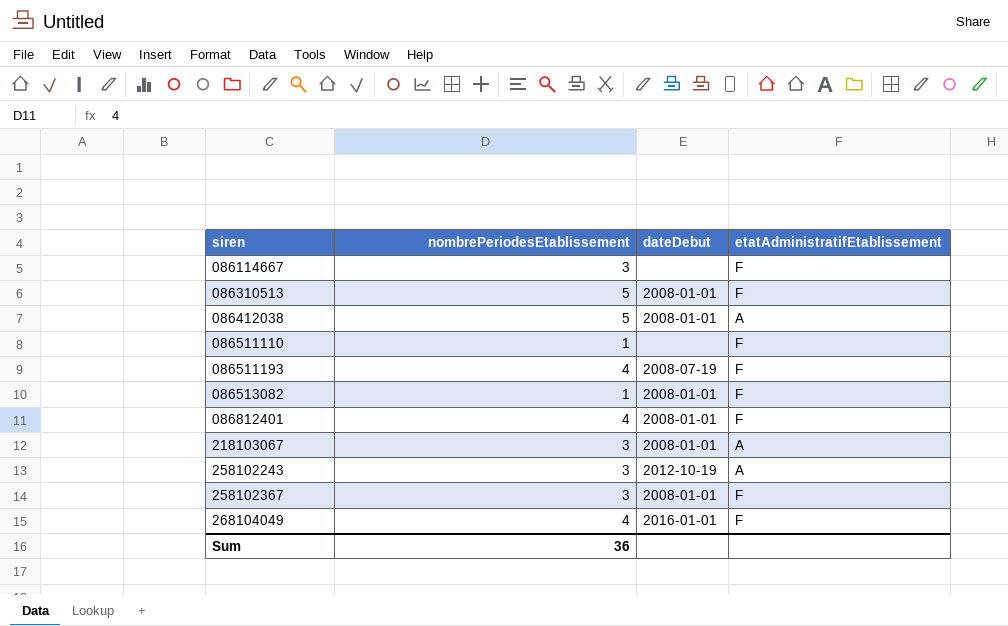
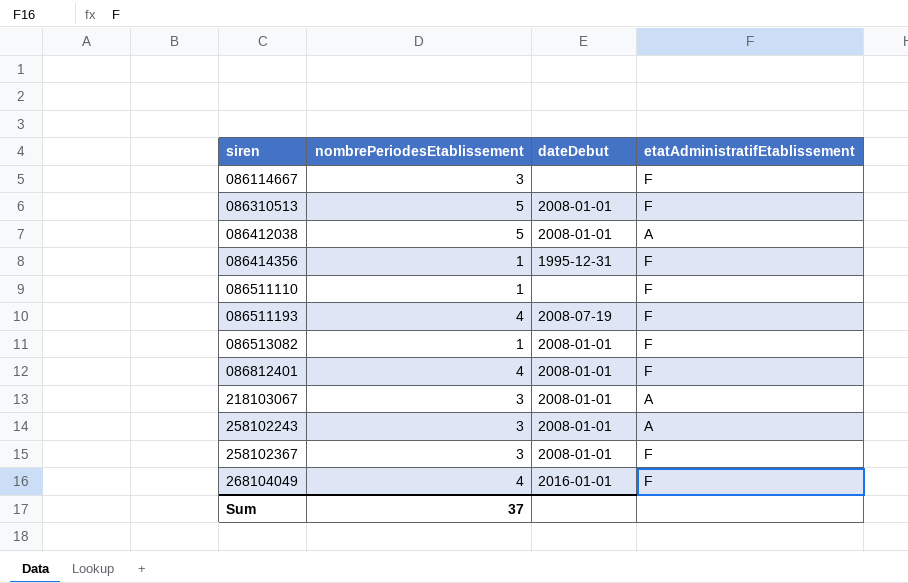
row 086414356: none -> 1 | 1995-12-31 | F
258102243 | dateDebut: 2012-10-19 -> 2008-01-01
Sum | nombrePeriodesEtablissement: 36 -> 37

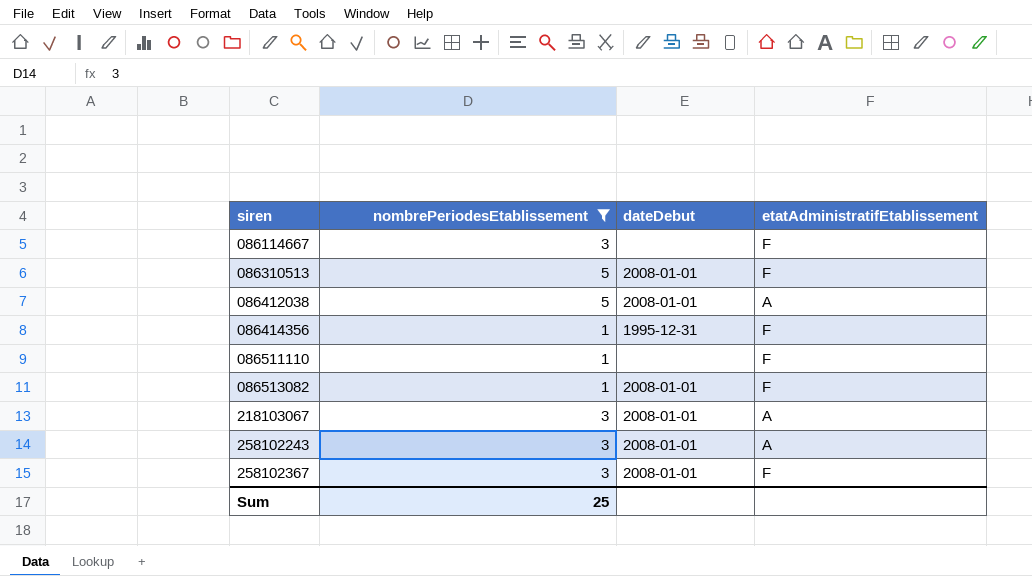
filter: none -> nombrePeriodesEtablissement != 4
Sum | nombrePeriodesEtablissement: 37 -> 25

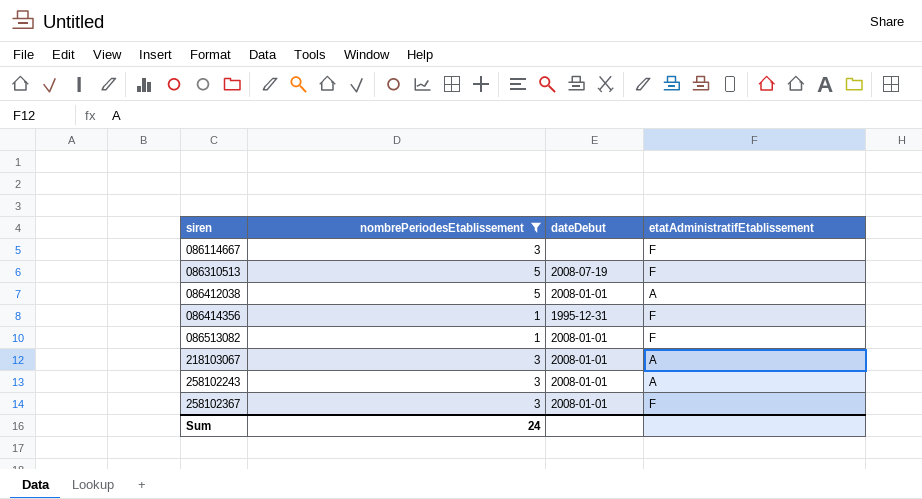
row 086511110: 1 | none | F -> none
086310513 | dateDebut: 2008-01-01 -> 2008-07-19
Sum | nombrePeriodesEtablissement: 25 -> 24

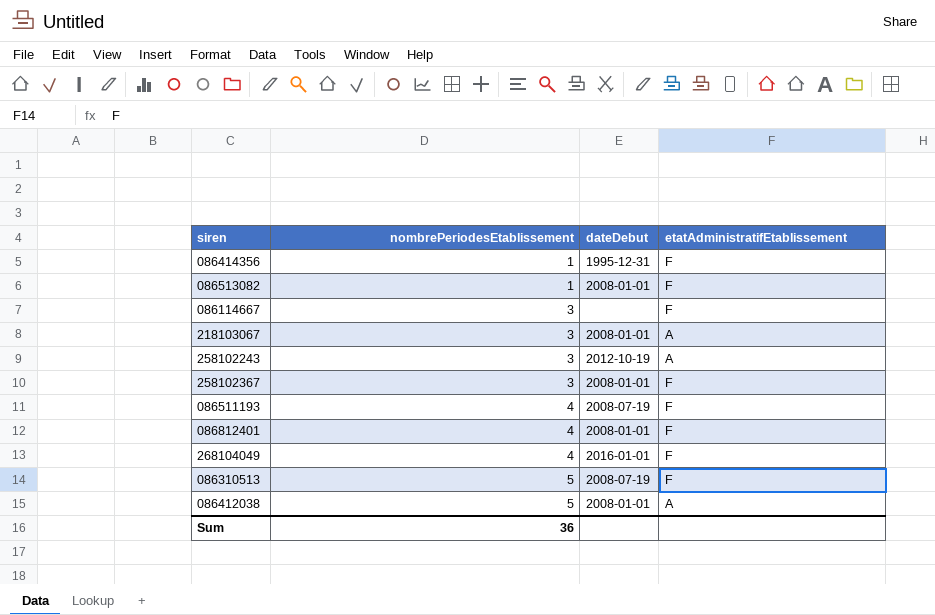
filter: nombrePeriodesEtablissement != 4 -> none
row order: siren ascending -> nombrePeriodesEtablissement ascending
258102243 | dateDebut: 2008-01-01 -> 2012-10-19
Sum | nombrePeriodesEtablissement: 24 -> 36

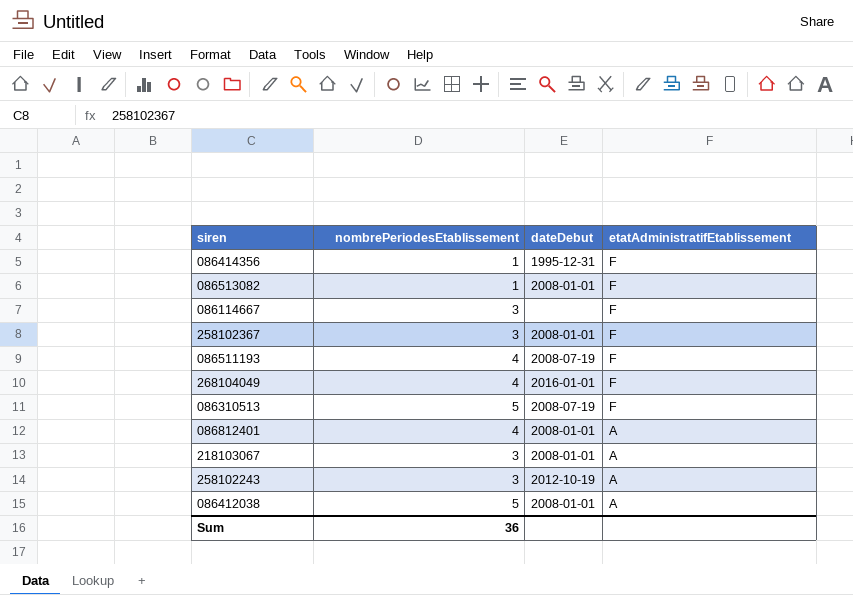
row order: nombrePeriodesEtablissement ascending -> etatAdministratifEtablissement descending
086812401 | etatAdministratifEtablissement: F -> A

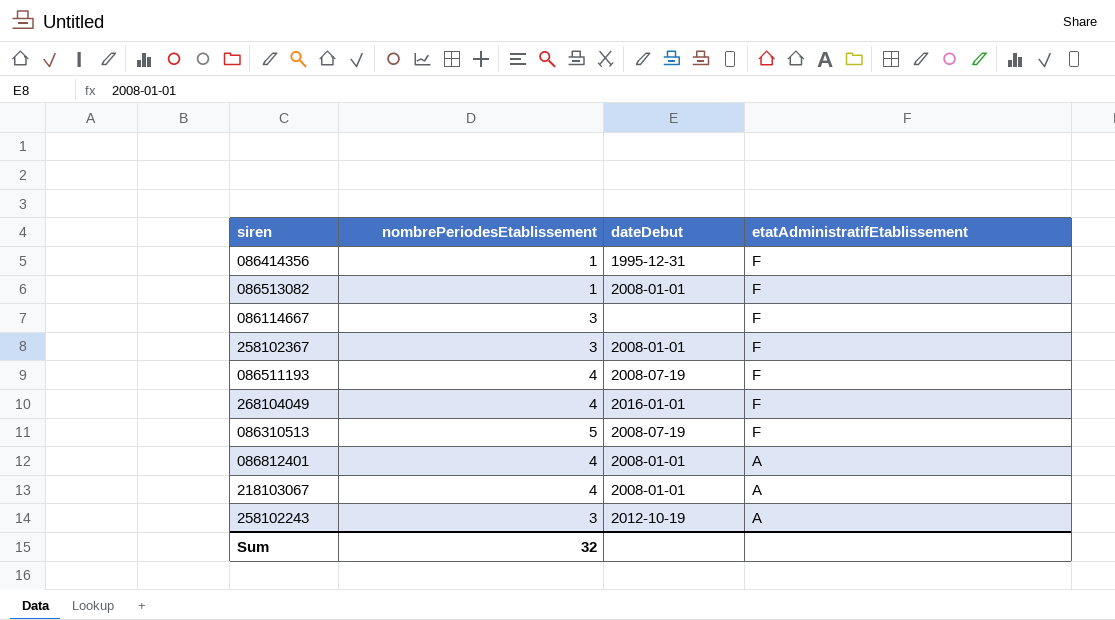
row 086412038: 5 | 2008-01-01 | A -> none
218103067 | nombrePeriodesEtablissement: 3 -> 4
Sum | nombrePeriodesEtablissement: 36 -> 32

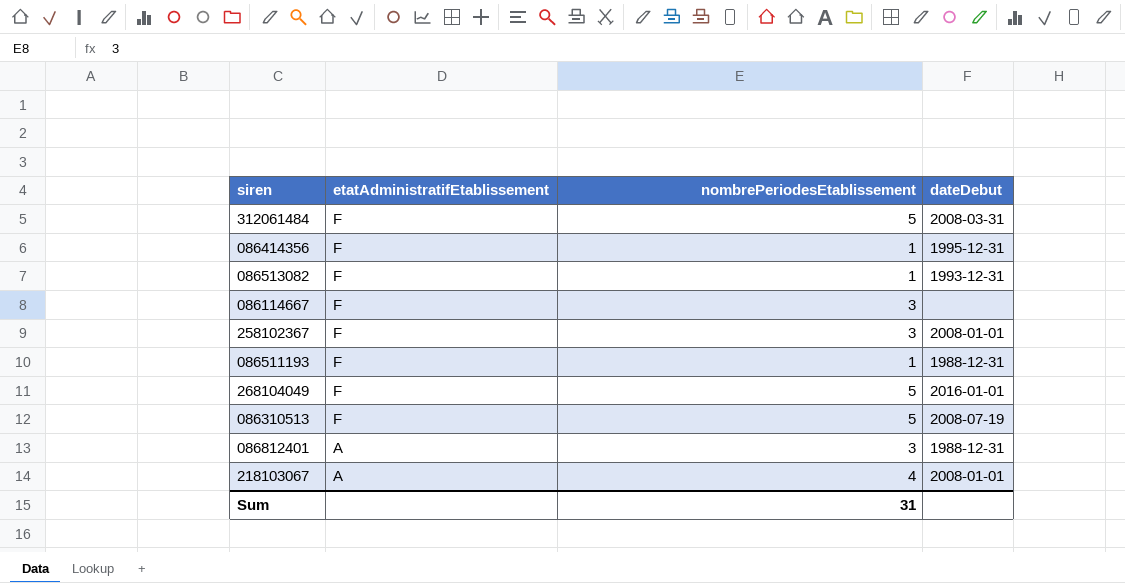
column etatAdministratifEtablissement | position: 4 -> 2
row 258102243: 3 | 2012-10-19 | A -> none
row 312061484: none -> F | 5 | 2008-03-31
086513082 | dateDebut: 2008-01-01 -> 1993-12-31
086511193 | nombrePeriodesEtablissement: 4 -> 1
086511193 | dateDebut: 2008-07-19 -> 1988-12-31
268104049 | nombrePeriodesEtablissement: 4 -> 5
086812401 | nombrePeriodesEtablissement: 4 -> 3
086812401 | dateDebut: 2008-01-01 -> 1988-12-31
Sum | nombrePeriodesEtablissement: 32 -> 31

